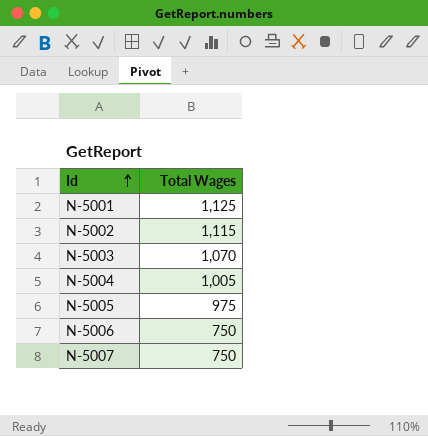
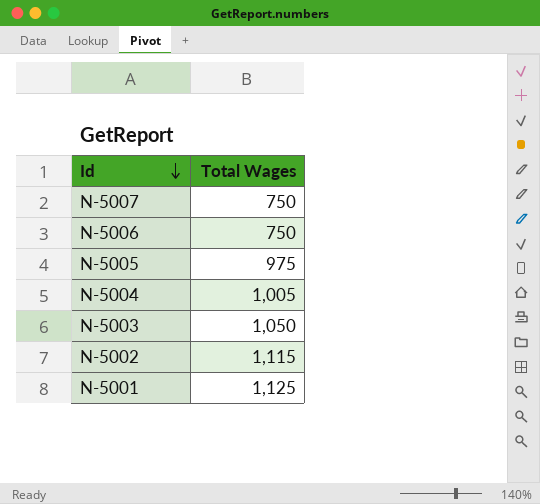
row order: Id ascending -> Id descending
N-5003 | Total Wages: 1,070 -> 1,050

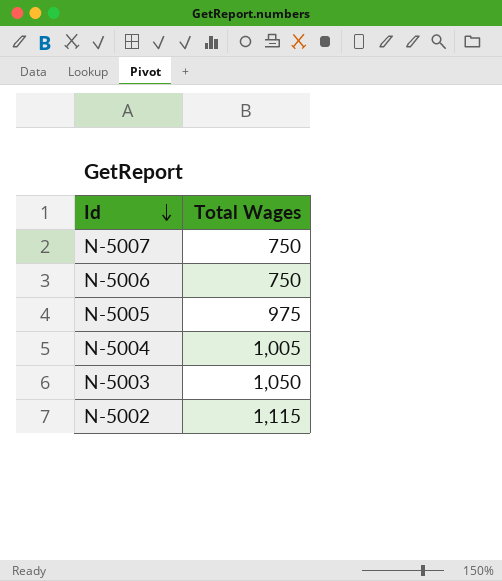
row N-5001: 1,125 -> none

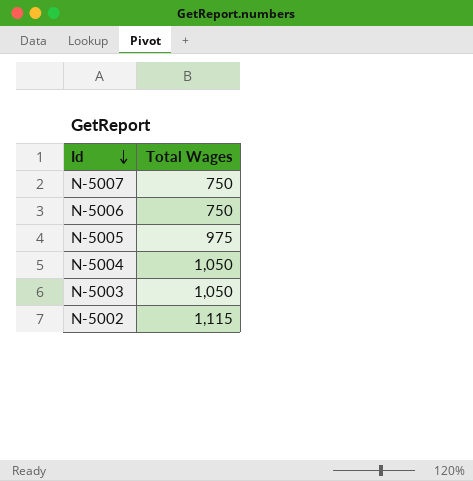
N-5004 | Total Wages: 1,005 -> 1,050

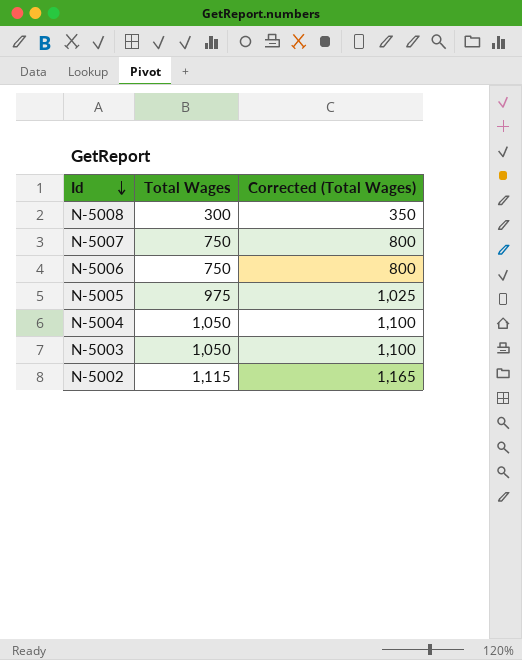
column Corrected (Total Wages) | formula: none -> [Total Wages] + 50
row N-5008: none -> 300 | 350

